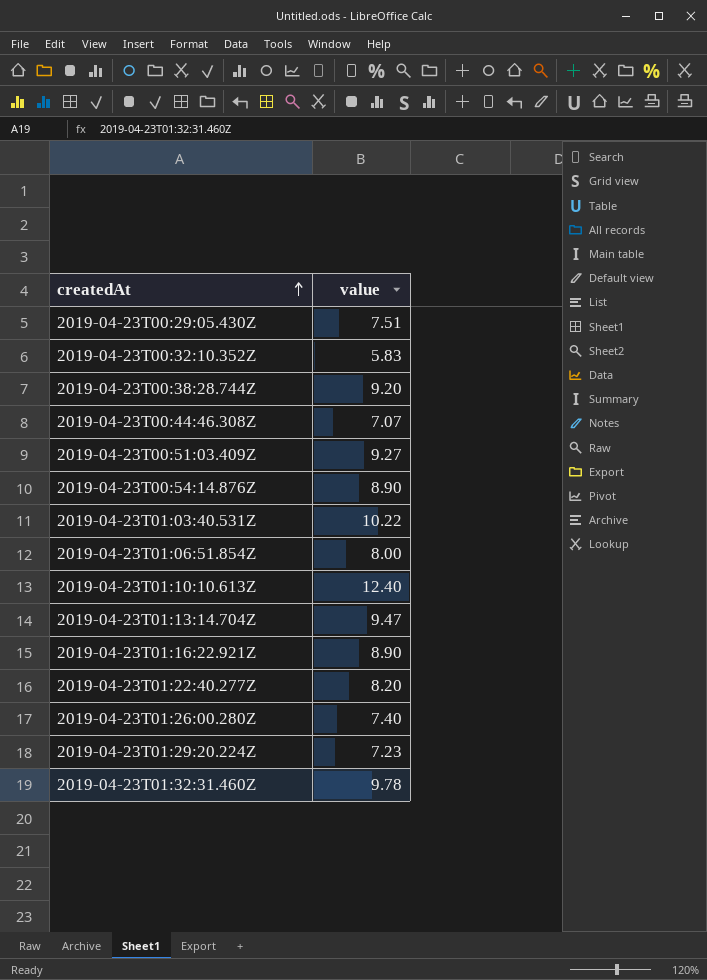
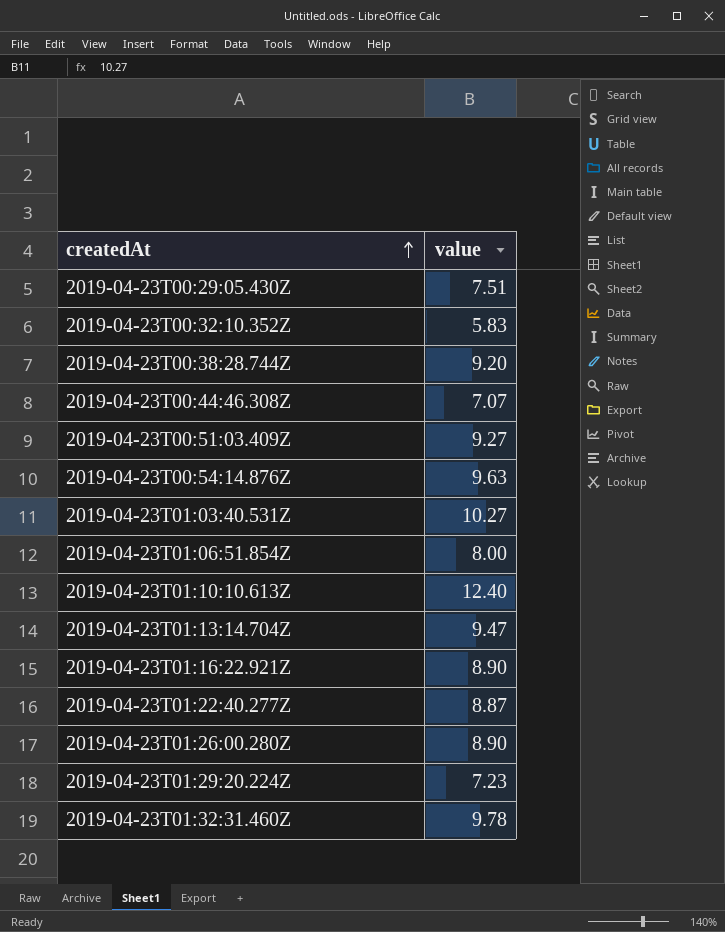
2019-04-23T00:54:14.876Z | value: 8.90 -> 9.63
2019-04-23T01:03:40.531Z | value: 10.22 -> 10.27
2019-04-23T01:22:40.277Z | value: 8.20 -> 8.87
2019-04-23T01:26:00.280Z | value: 7.40 -> 8.90

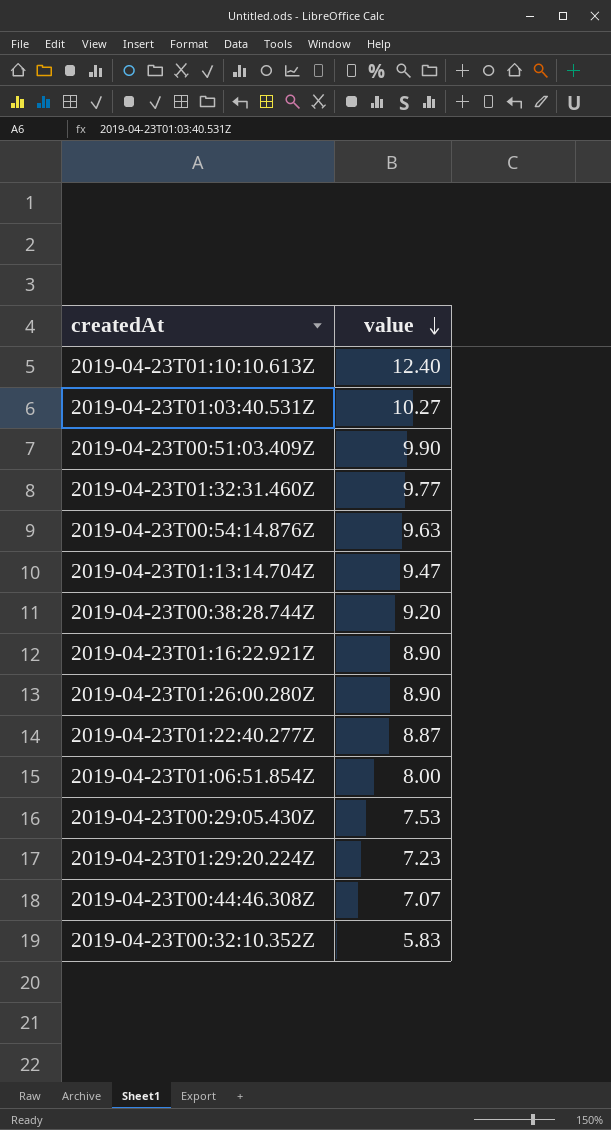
row order: createdAt ascending -> value descending
2019-04-23T00:51:03.409Z | value: 9.27 -> 9.90
2019-04-23T01:32:31.460Z | value: 9.78 -> 9.77
2019-04-23T00:29:05.430Z | value: 7.51 -> 7.53

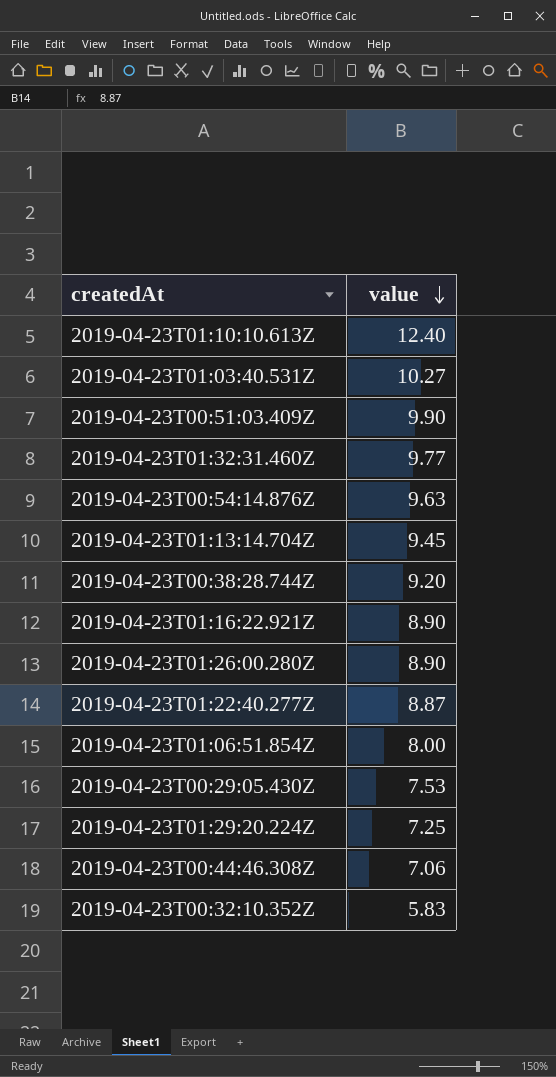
2019-04-23T01:13:14.704Z | value: 9.47 -> 9.45
2019-04-23T01:29:20.224Z | value: 7.23 -> 7.25
2019-04-23T00:44:46.308Z | value: 7.07 -> 7.06

